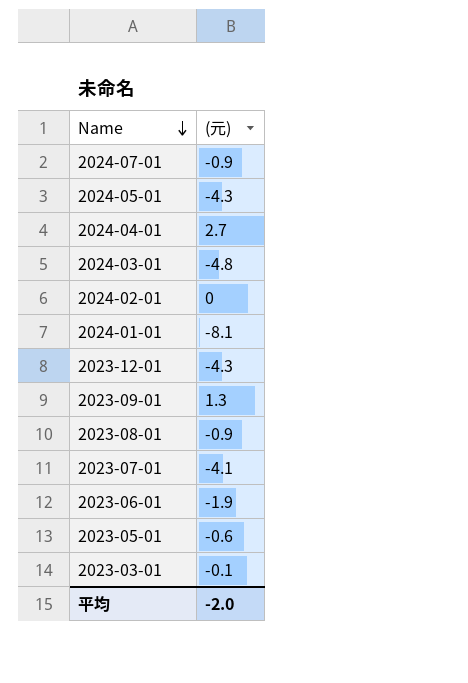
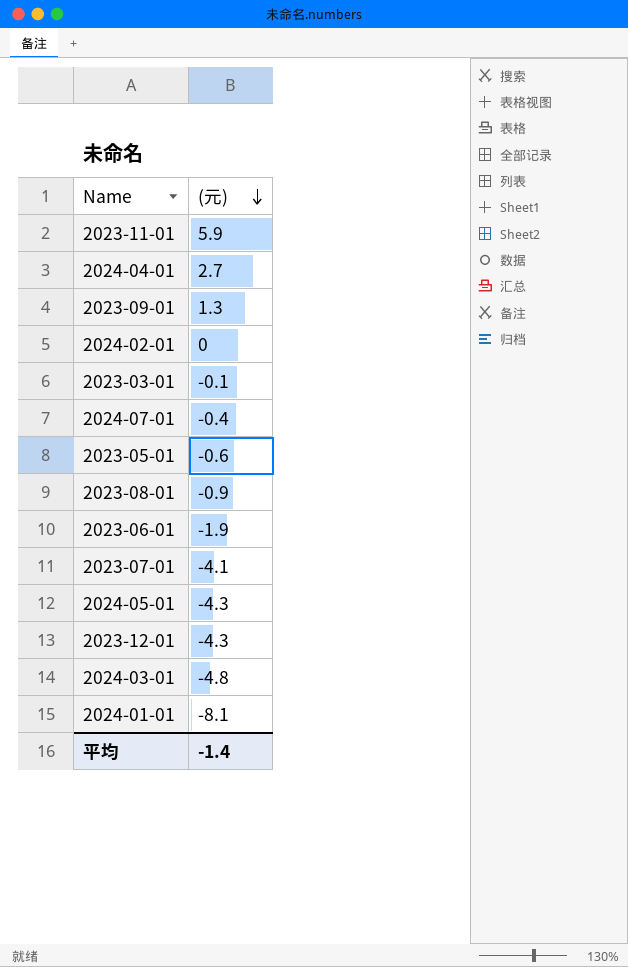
row order: Name descending -> (元) descending
row 2023-11-01: none -> 5.9
2024-07-01 | (元): -0.9 -> -0.4
平均 | (元): -2.0 -> -1.4

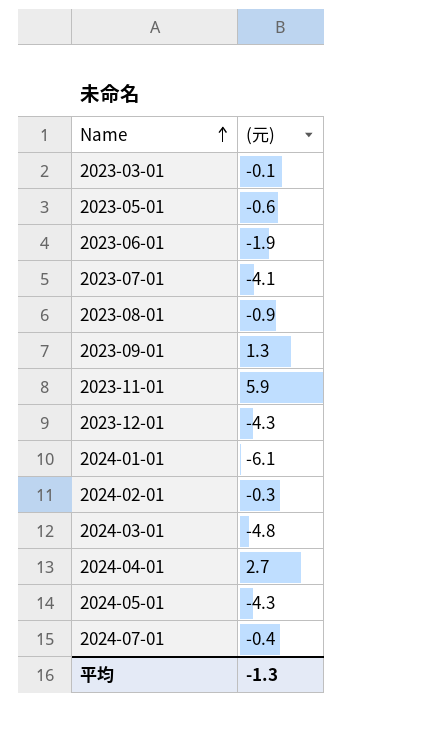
row order: (元) descending -> Name ascending
2024-01-01 | (元): -8.1 -> -6.1
2024-02-01 | (元): 0 -> -0.3
平均 | (元): -1.4 -> -1.3

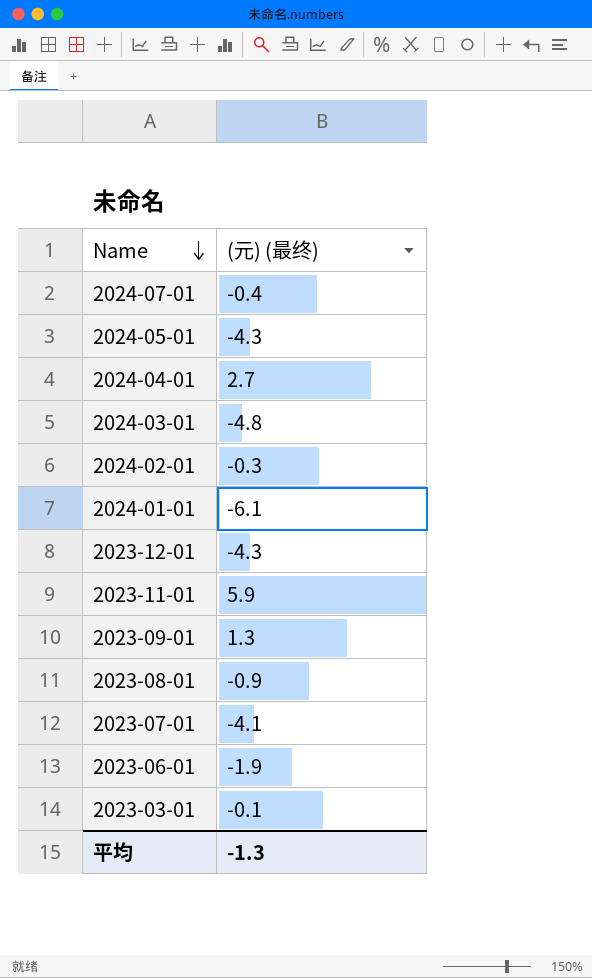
row order: Name ascending -> Name descending
column name: (元) -> (元) (最终)
row 2023-05-01: -0.6 -> none

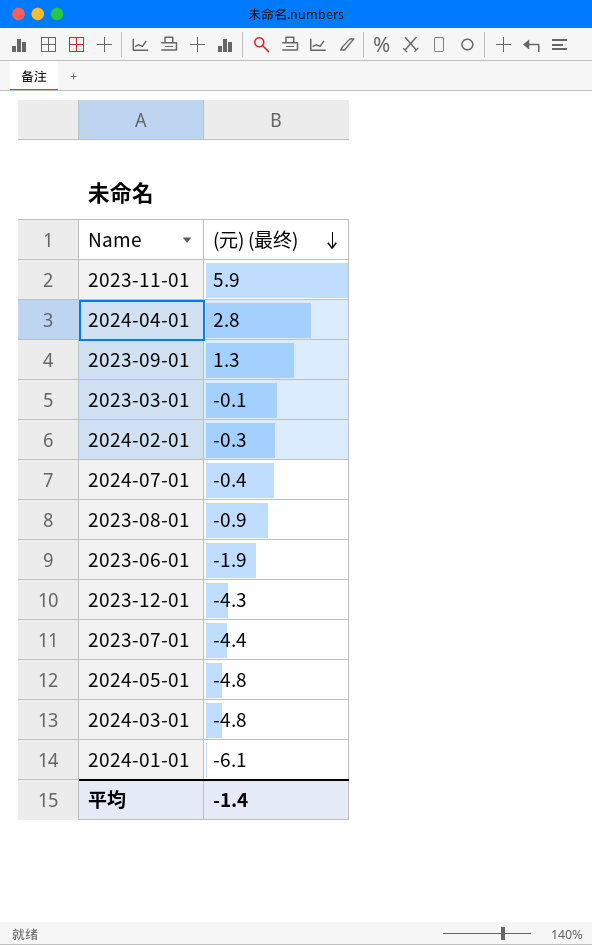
row order: Name descending -> (元) (最终) descending
2024-04-01 | (元) (最终): 2.7 -> 2.8
2023-07-01 | (元) (最终): -4.1 -> -4.4
2024-05-01 | (元) (最终): -4.3 -> -4.8
平均 | (元) (最终): -1.3 -> -1.4

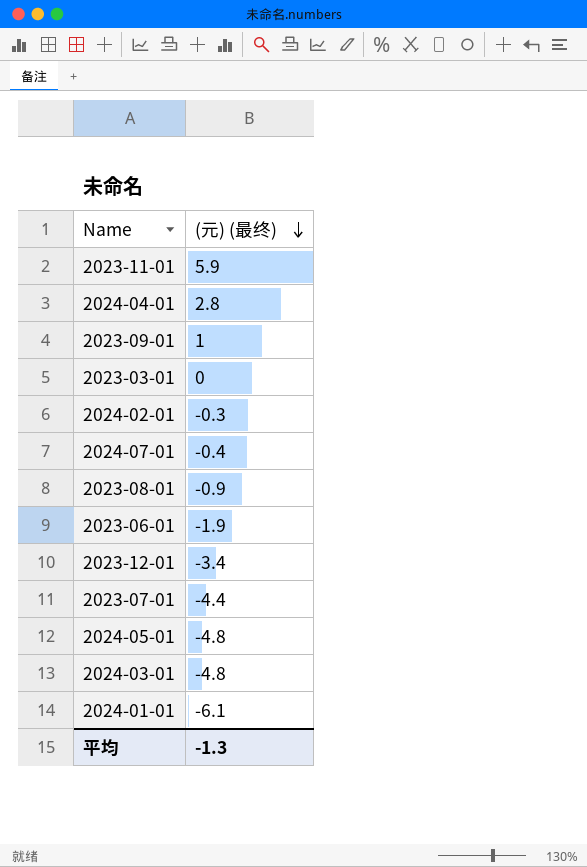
2023-09-01 | (元) (最终): 1.3 -> 1
2023-03-01 | (元) (最终): -0.1 -> 0
2023-12-01 | (元) (最终): -4.3 -> -3.4
平均 | (元) (最终): -1.4 -> -1.3

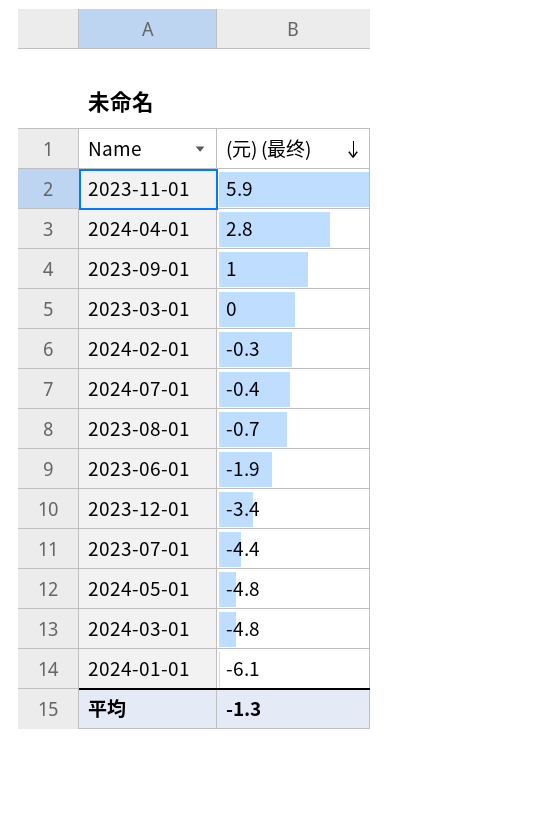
2023-08-01 | (元) (最终): -0.9 -> -0.7

